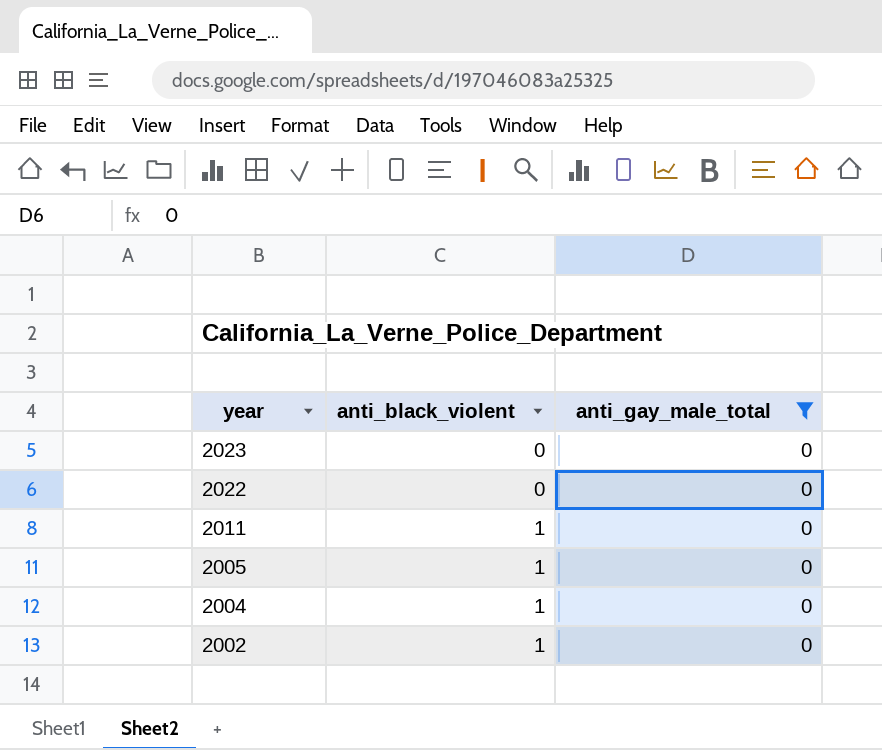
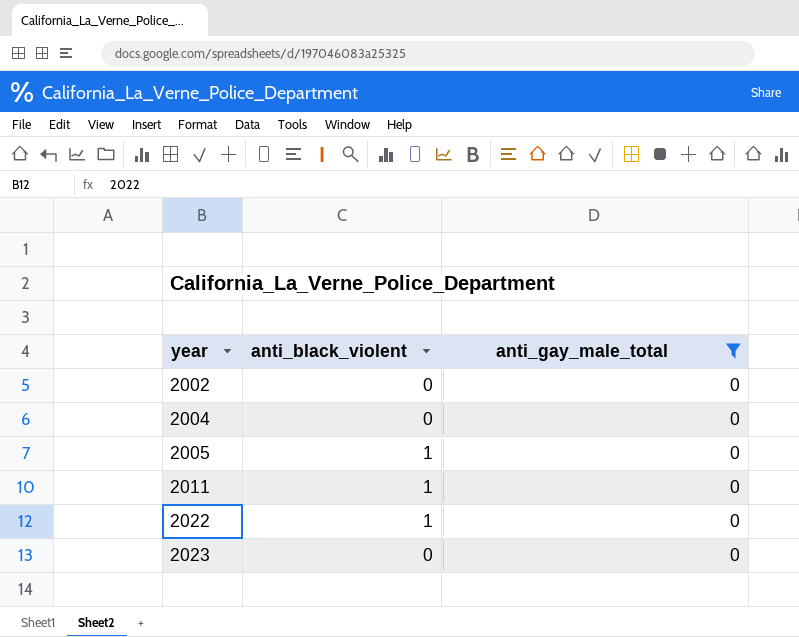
row order: year descending -> year ascending
2002 | anti_black_violent: 1 -> 0
2004 | anti_black_violent: 1 -> 0
2022 | anti_black_violent: 0 -> 1

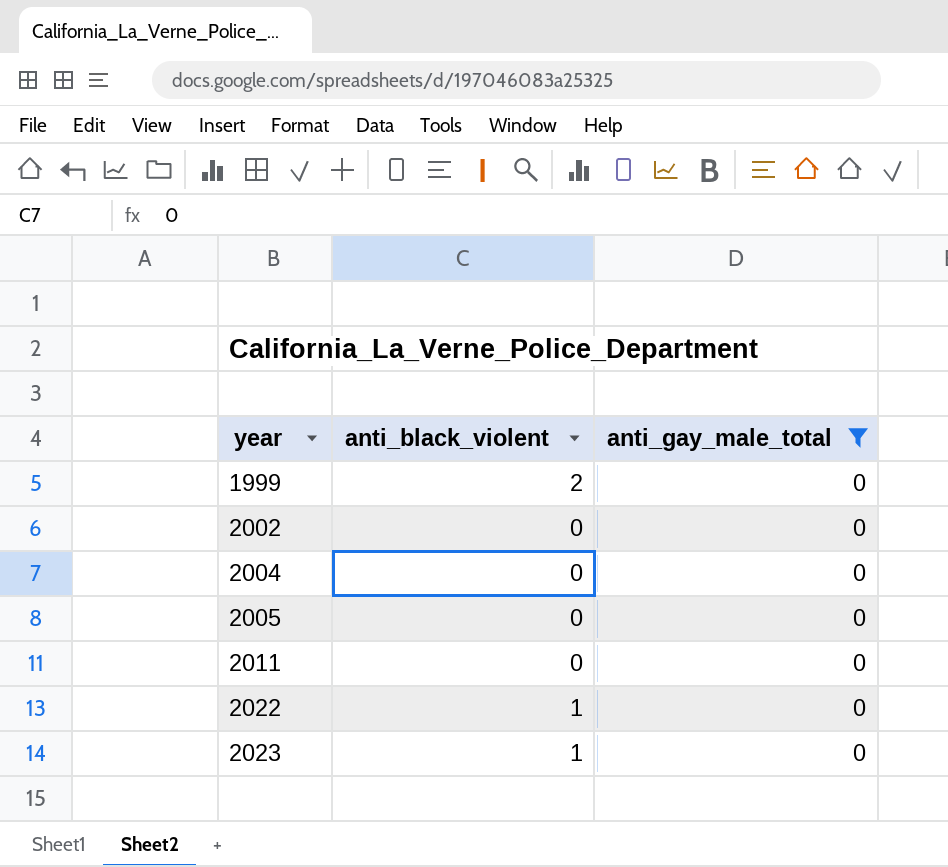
row 1999: none -> 2 | 0
2005 | anti_black_violent: 1 -> 0
2011 | anti_black_violent: 1 -> 0
2023 | anti_black_violent: 0 -> 1

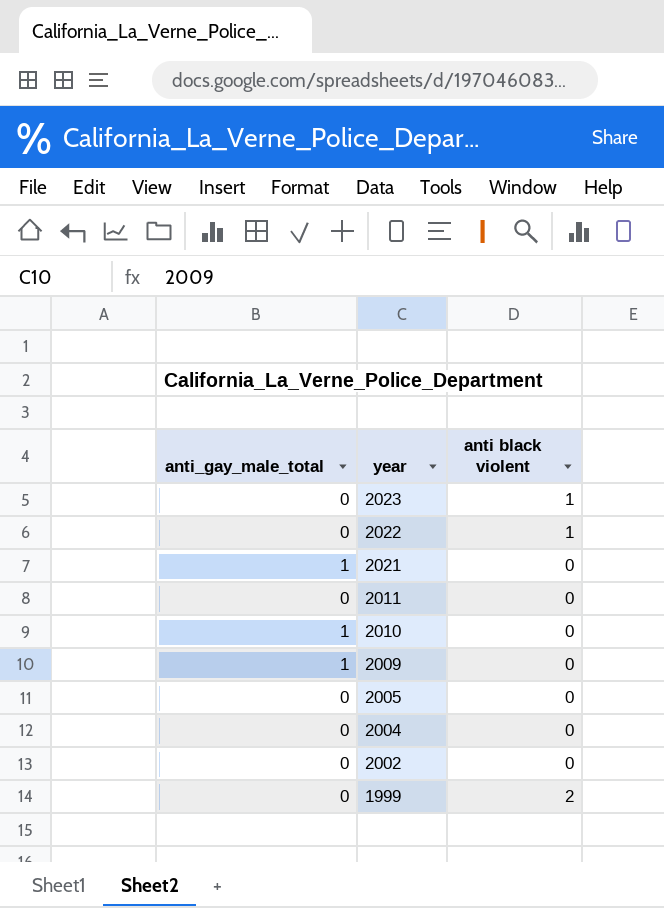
filter: anti_gay_male_total = 0 -> none
row order: year ascending -> year descending
column anti_gay_male_total | position: 3 -> 1
column name: anti_black_violent -> anti black violent

